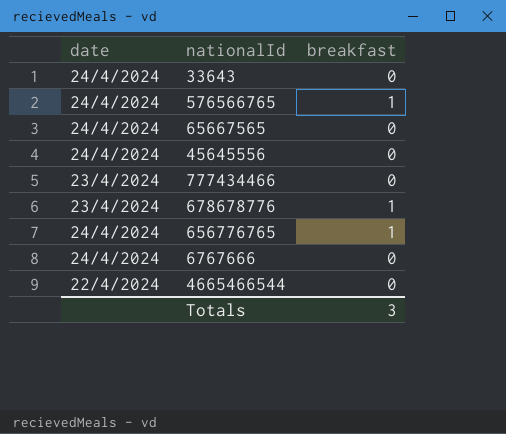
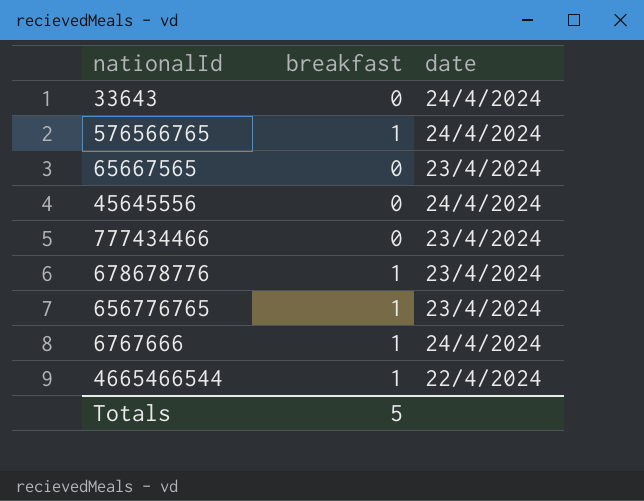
column date | position: 1 -> 3
65667565 | date: 24/4/2024 -> 23/4/2024
656776765 | date: 24/4/2024 -> 23/4/2024
6767666 | breakfast: 0 -> 1
4665466544 | breakfast: 0 -> 1
Totals | breakfast: 3 -> 5

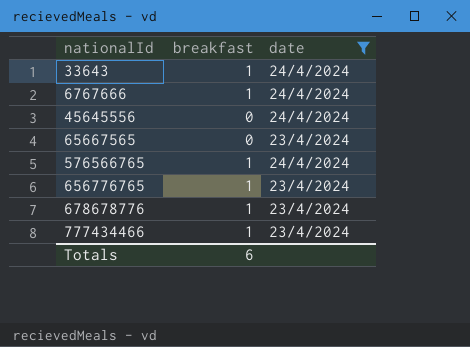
filter: none -> date != 22/4/2024
row order: none -> nationalId ascending
33643 | breakfast: 0 -> 1
777434466 | breakfast: 0 -> 1
Totals | breakfast: 5 -> 6

